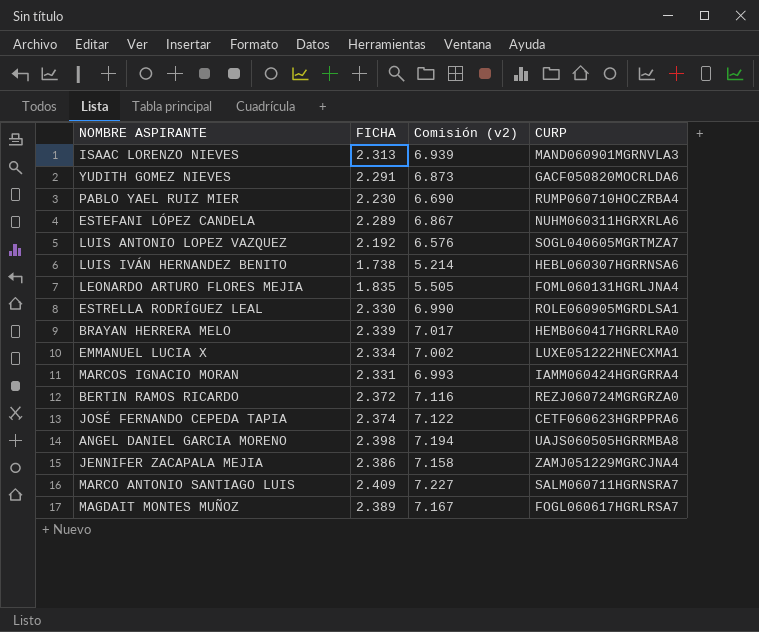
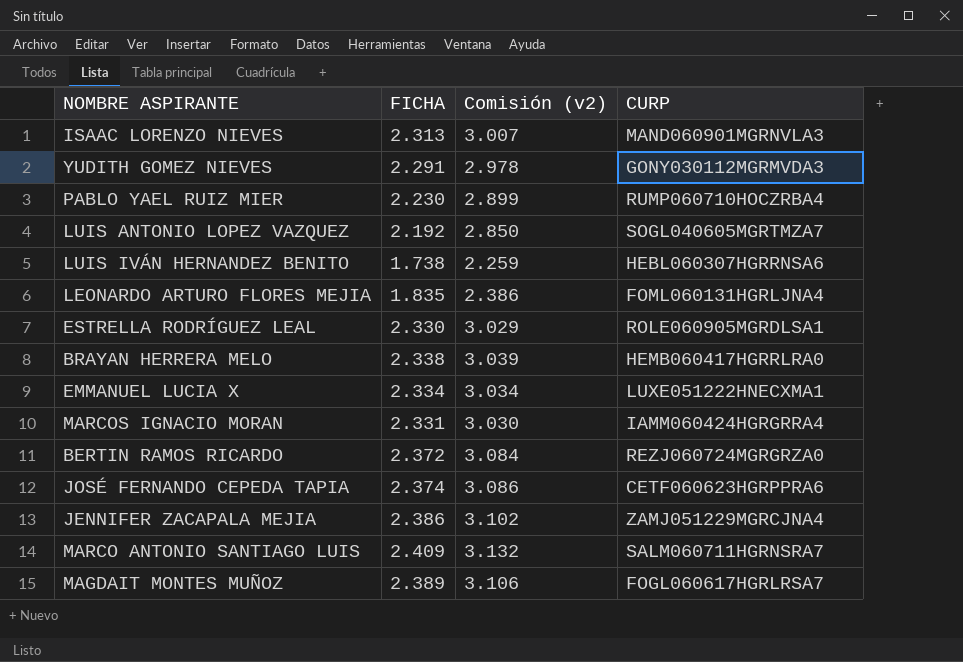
column Comisión (v2) | formula: [FICHA] * 3 -> [FICHA] * 1,3
row ESTEFANI LÓPEZ CANDELA: 2.289 | 6.867 | NUHM060311HGRXRLA6 -> none
row ANGEL DANIEL GARCIA MORENO: 2.398 | 7.194 | UAJS060505HGRRMBA8 -> none
YUDITH GOMEZ NIEVES | CURP: GACF050820MOCRLDA6 -> GONY030112MGRMVDA3
BRAYAN HERRERA MELO | FICHA: 2.339 -> 2.338

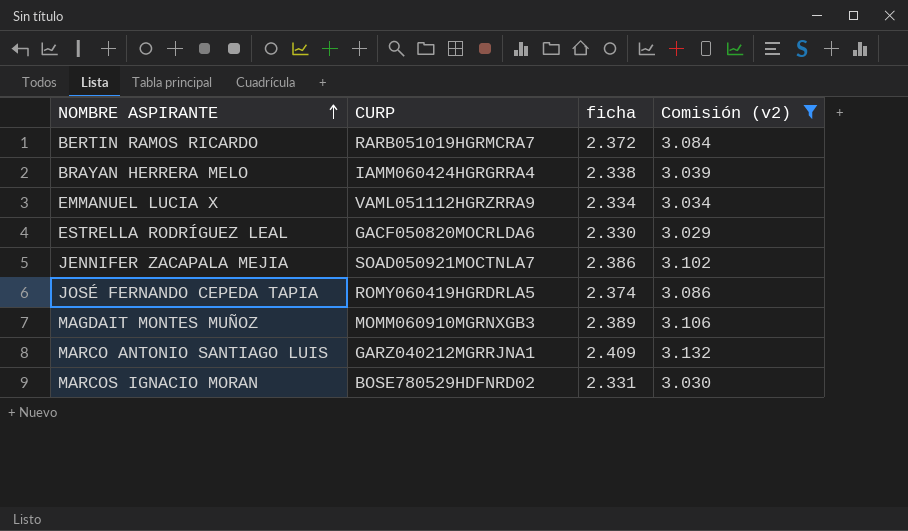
filter: none -> Comisión (v2) >= 3.029
row order: none -> NOMBRE ASPIRANTE ascending
column CURP | position: 4 -> 2
column name: FICHA -> ficha
BERTIN RAMOS RICARDO | CURP: REZJ060724MGRGRZA0 -> RARB051019HGRMCRA7
BRAYAN HERRERA MELO | CURP: HEMB060417HGRRLRA0 -> IAMM060424HGRGRRA4
EMMANUEL LUCIA X | CURP: LUXE051222HNECXMA1 -> VAML051112HGRZRRA9
ESTRELLA RODRÍGUEZ LEAL | CURP: ROLE060905MGRDLSA1 -> GACF050820MOCRLDA6
JENNIFER ZACAPALA MEJIA | CURP: ZAMJ051229MGRCJNA4 -> SOAD050921MOCTNLA7
JOSÉ FERNANDO CEPEDA TAPIA | CURP: CETF060623HGRPPRA6 -> ROMY060419HGRDRLA5
MAGDAIT MONTES MUÑOZ | CURP: FOGL060617HGRLRSA7 -> MOMM060910MGRNXGB3
MARCO ANTONIO SANTIAGO LUIS | CURP: SALM060711HGRNSRA7 -> GARZ040212MGRRJNA1
MARCOS IGNACIO MORAN | CURP: IAMM060424HGRGRRA4 -> BOSE780529HDFNRD02

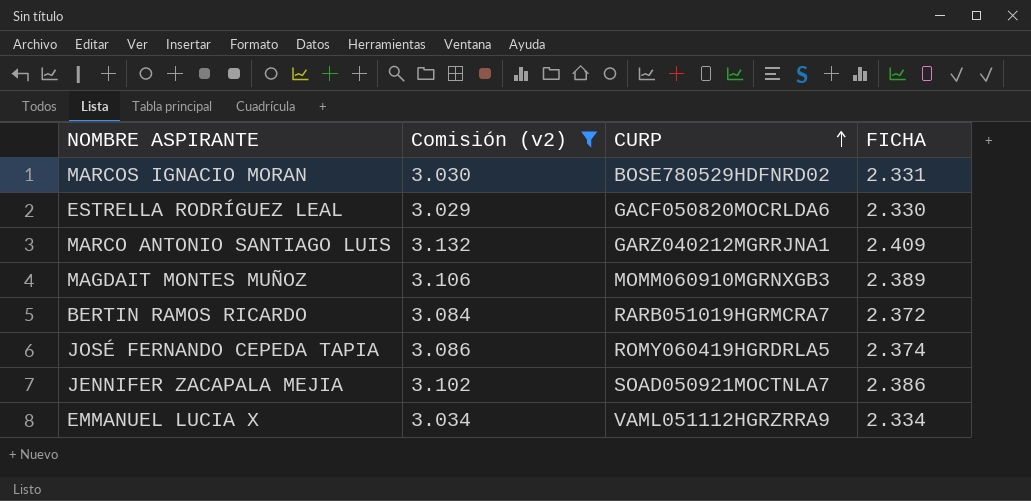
row order: NOMBRE ASPIRANTE ascending -> CURP ascending
column Comisión (v2) | position: 4 -> 2
column name: ficha -> FICHA
row BRAYAN HERRERA MELO: IAMM060424HGRGRRA4 | 2.338 | 3.039 -> none

